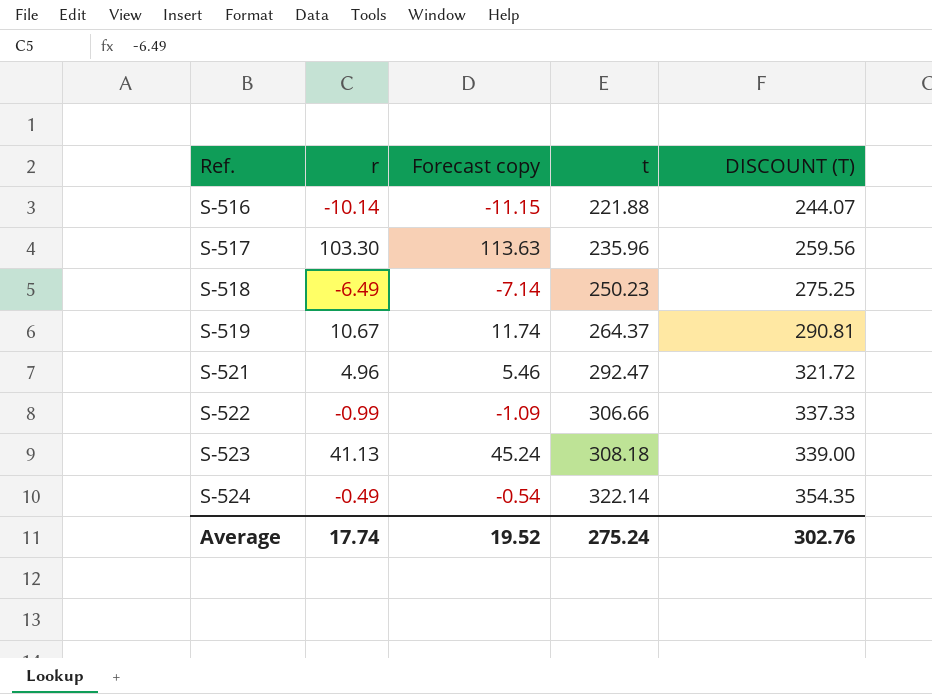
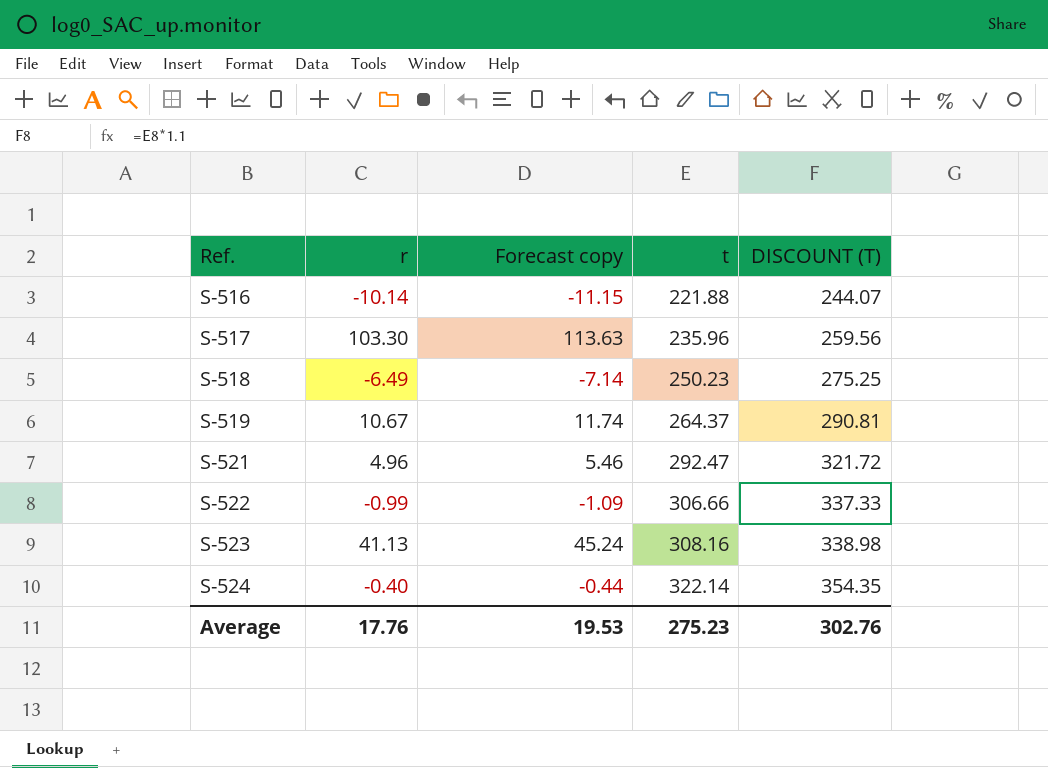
S-523 | t: 308.18 -> 308.16
S-523 | DISCOUNT (T): 339.00 -> 338.98
S-524 | r: -0.49 -> -0.40
S-524 | Forecast copy: -0.54 -> -0.44
Average | r: 17.74 -> 17.76
Average | Forecast copy: 19.52 -> 19.53
Average | t: 275.24 -> 275.23

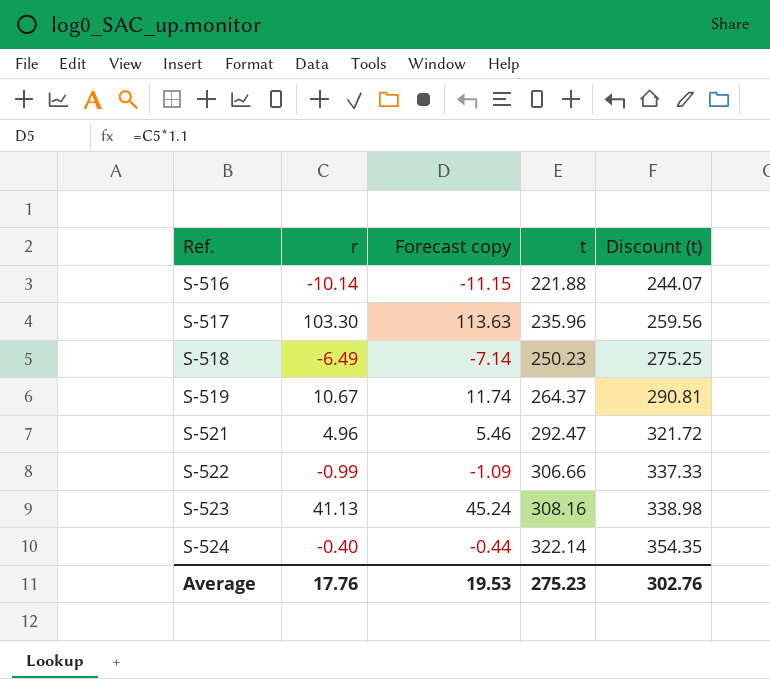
column name: DISCOUNT (T) -> Discount (t)

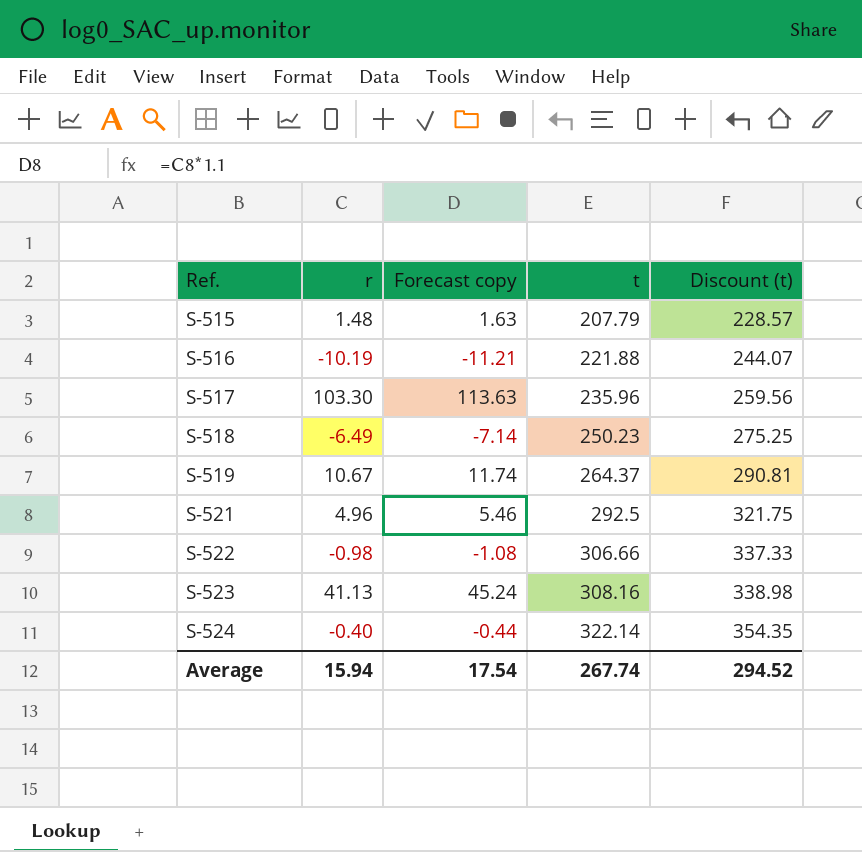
row S-515: none -> 1.48 | 1.63 | 207.79 | 228.57
S-516 | r: -10.14 -> -10.19
S-516 | Forecast copy: -11.15 -> -11.21
S-521 | t: 292.47 -> 292.5
S-521 | Discount (t): 321.72 -> 321.75
S-522 | r: -0.99 -> -0.98
S-522 | Forecast copy: -1.09 -> -1.08
Average | r: 17.76 -> 15.94
Average | Forecast copy: 19.53 -> 17.54
Average | t: 275.23 -> 267.74
Average | Discount (t): 302.76 -> 294.52

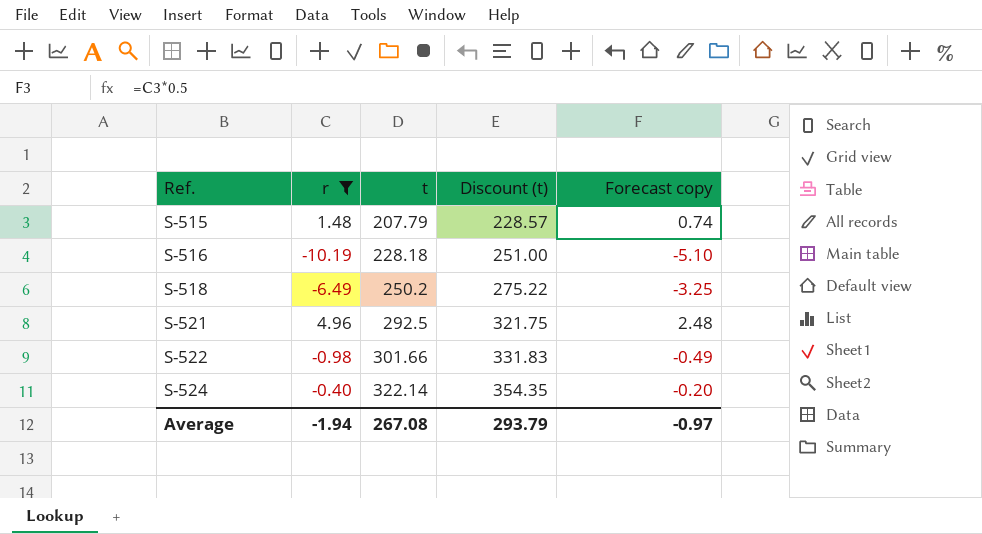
filter: none -> r <= 4.96
column Forecast copy | formula: [r] * 1.1 -> [r] * 0.5
column Forecast copy | position: 3 -> 5
S-516 | t: 221.88 -> 228.18
S-516 | Discount (t): 244.07 -> 251.00
S-518 | t: 250.23 -> 250.2
S-518 | Discount (t): 275.25 -> 275.22
S-522 | t: 306.66 -> 301.66
S-522 | Discount (t): 337.33 -> 331.83
Average | r: 15.94 -> -1.94
Average | t: 267.74 -> 267.08
Average | Discount (t): 294.52 -> 293.79
Average | Forecast copy: 17.54 -> -0.97

